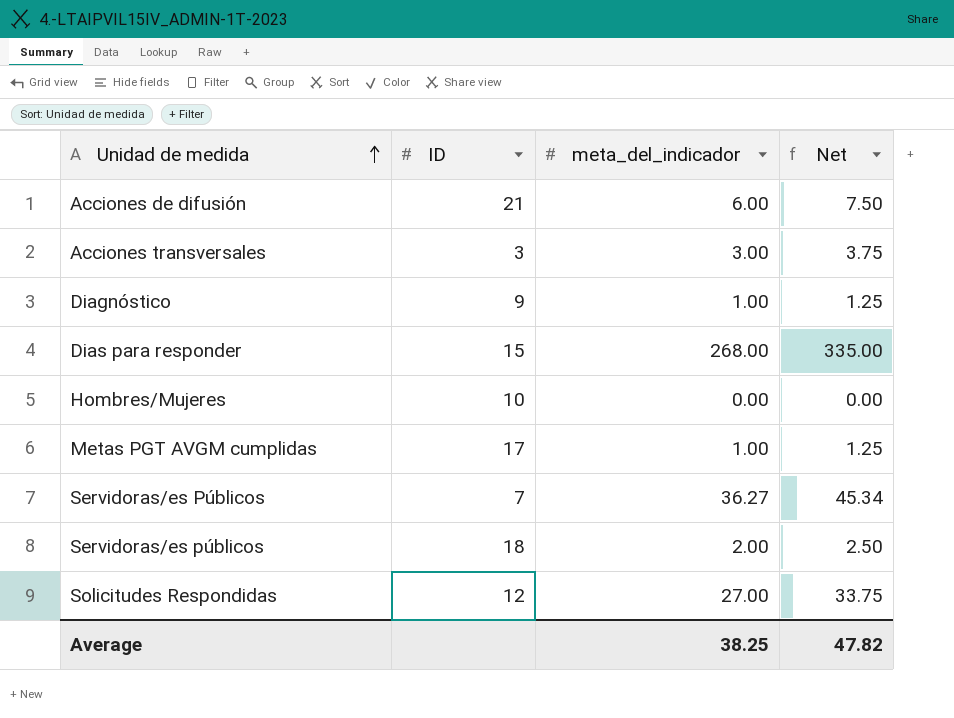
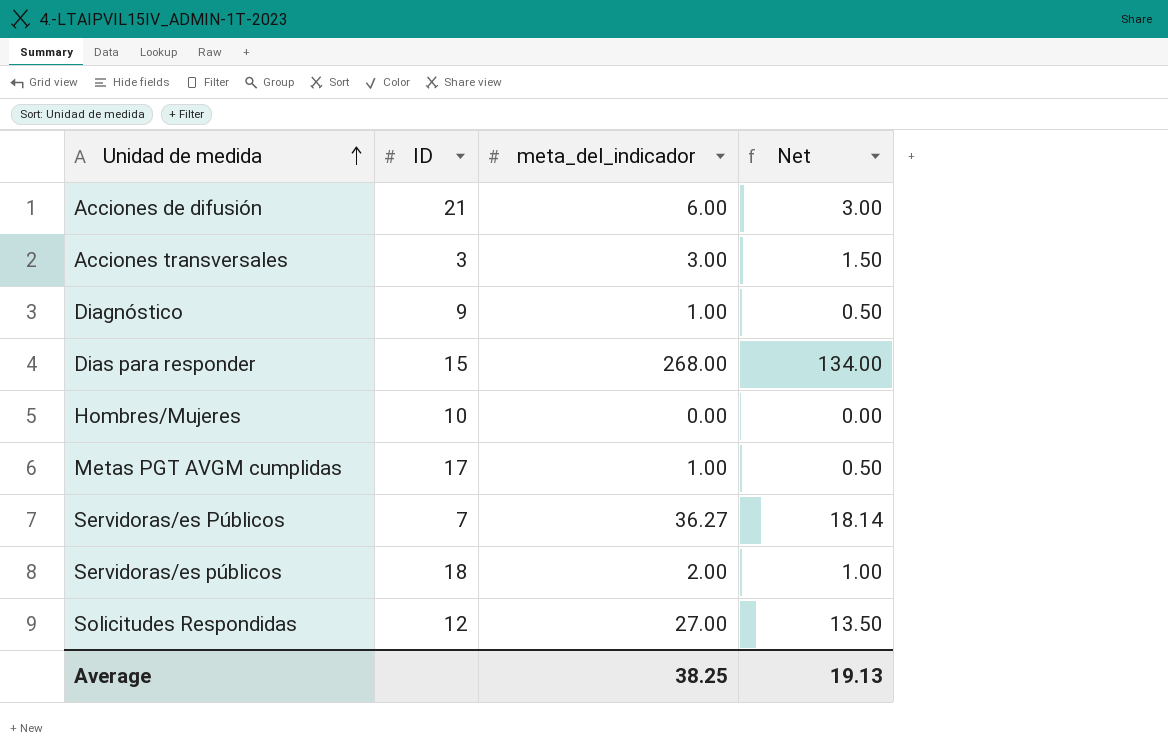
column Net | formula: [meta_del_indicador] * 1.25 -> [meta_del_indicador] * 0.5
Average | Net: 47.82 -> 19.13

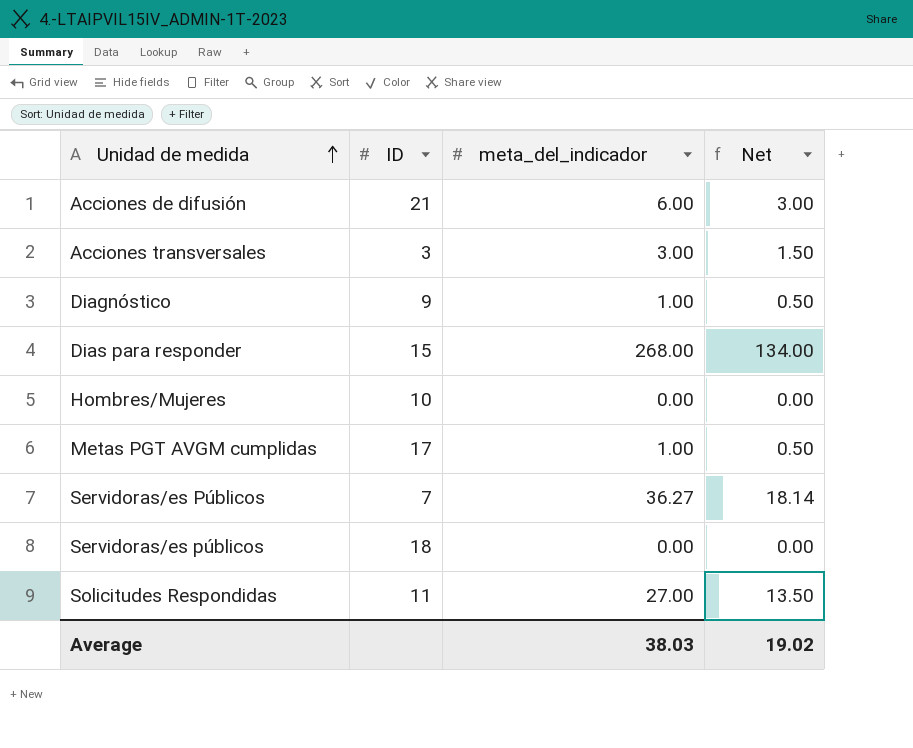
Servidoras/es públicos | meta_del_indicador: 2.00 -> 0.00
Servidoras/es públicos | Net: 1.00 -> 0.00
Solicitudes Respondidas | ID: 12 -> 11
Average | meta_del_indicador: 38.25 -> 38.03
Average | Net: 19.13 -> 19.02

